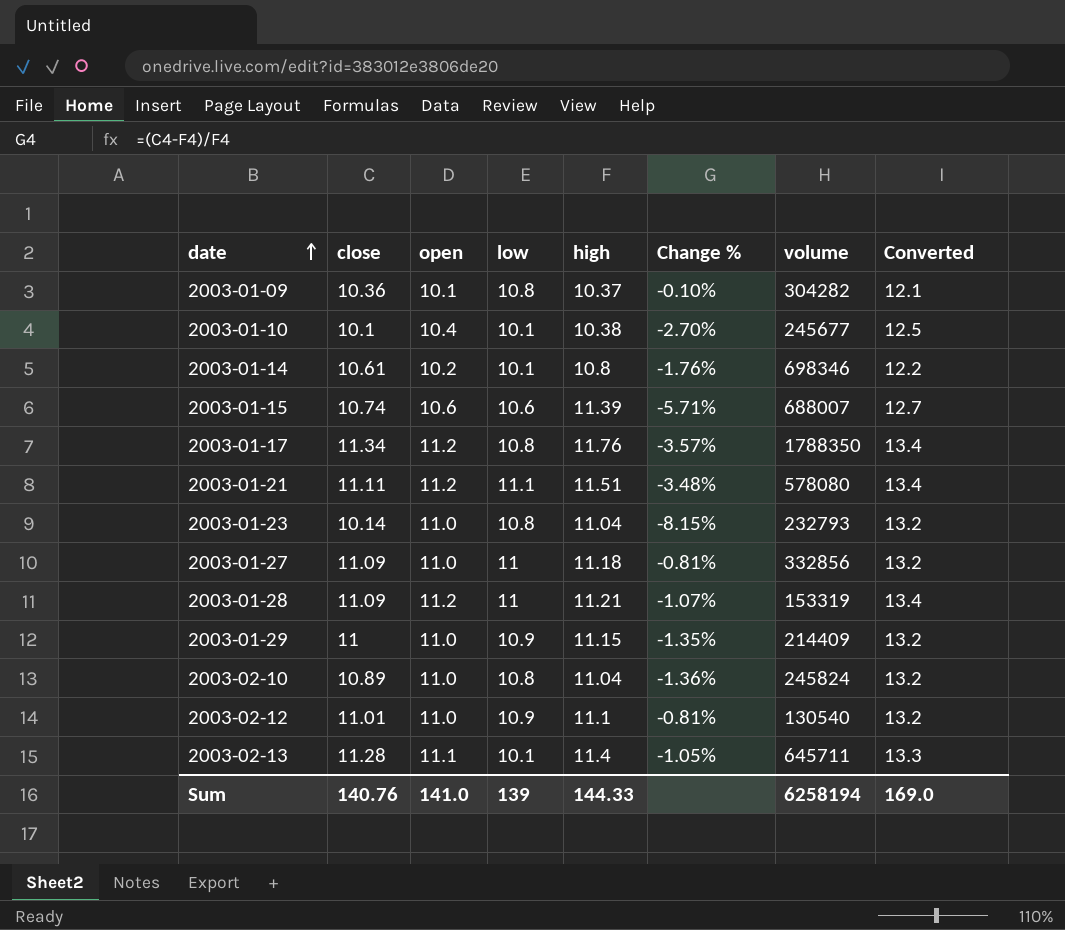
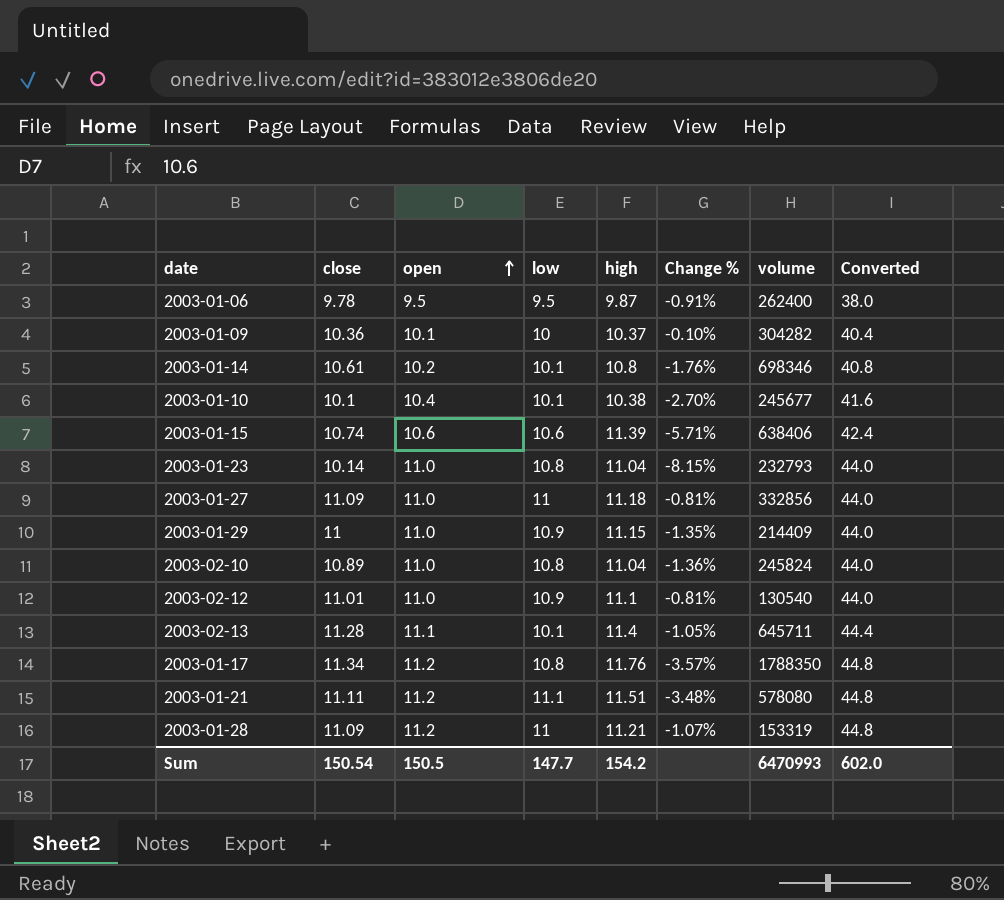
row order: date ascending -> open ascending
column Converted | formula: [open] * 1.2 -> [open] * 4
row 2003-01-06: none -> 9.78 | 9.5 | 9.5 | 9.87 | -0.91% | 262400 | 38.0
2003-01-09 | low: 10.8 -> 10
2003-01-15 | volume: 688007 -> 638406
Sum | close: 140.76 -> 150.54
Sum | open: 141.0 -> 150.5
Sum | low: 139 -> 147.7
Sum | high: 144.33 -> 154.2
Sum | volume: 6258194 -> 6470993
Sum | Converted: 169.0 -> 602.0

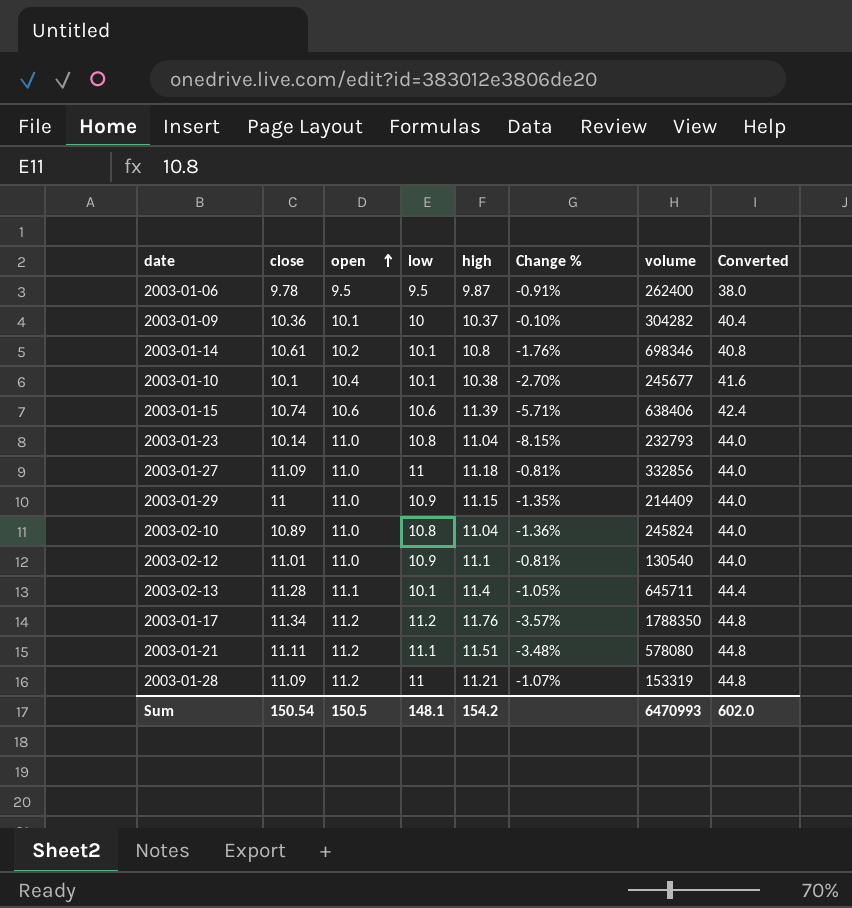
2003-01-17 | low: 10.8 -> 11.2
Sum | low: 147.7 -> 148.1

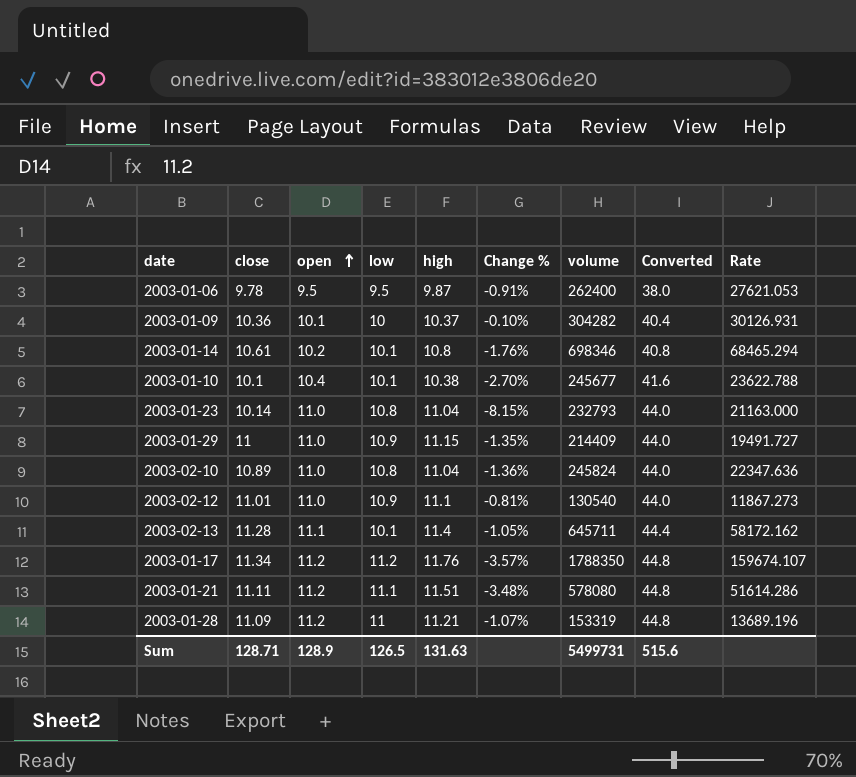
column Rate | formula: none -> [volume] / [open]
row 2003-01-15: 10.74 | 10.6 | 10.6 | 11.39 | -5.71% | 638406 | 42.4 -> none
row 2003-01-27: 11.09 | 11.0 | 11 | 11.18 | -0.81% | 332856 | 44.0 -> none
Sum | close: 150.54 -> 128.71
Sum | open: 150.5 -> 128.9
Sum | low: 148.1 -> 126.5
Sum | high: 154.2 -> 131.63
Sum | volume: 6470993 -> 5499731
Sum | Converted: 602.0 -> 515.6

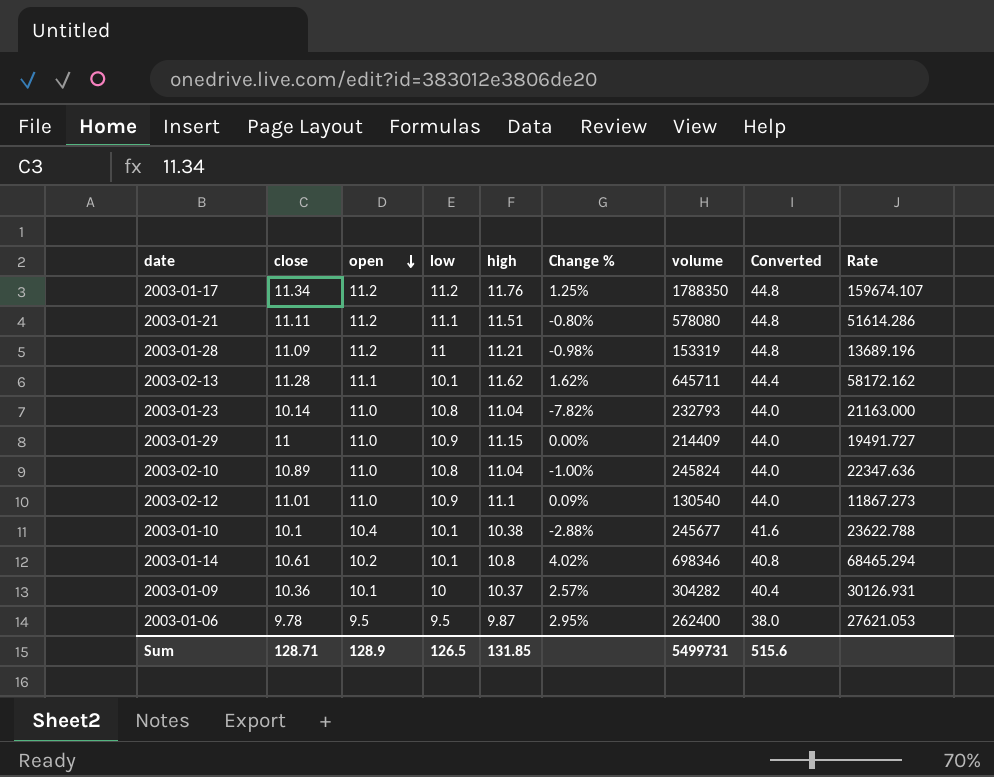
row order: open ascending -> open descending
column Change % | formula: ([close] - [high]) / [high] -> ([close] - [open]) / [open]
2003-02-13 | high: 11.4 -> 11.62
Sum | high: 131.63 -> 131.85

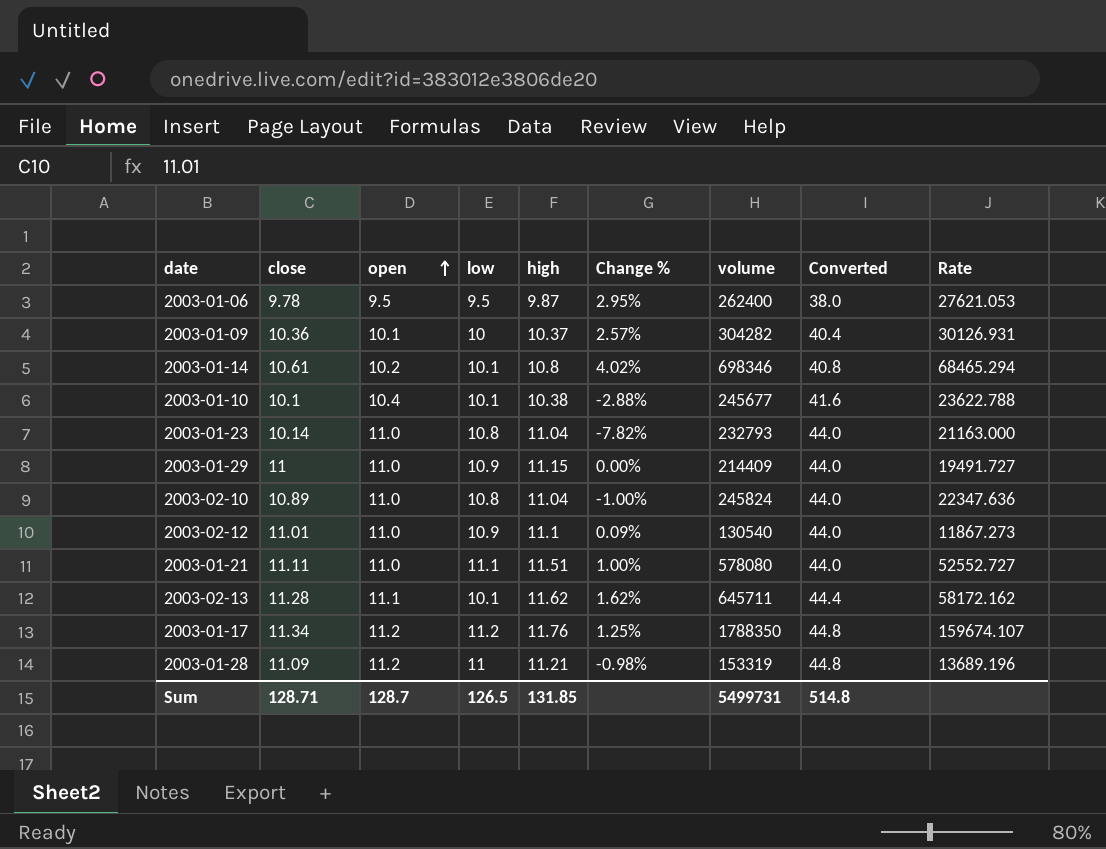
row order: open descending -> open ascending
2003-01-21 | open: 11.2 -> 11.0
2003-01-21 | Change %: -0.80% -> 1.00%
2003-01-21 | Converted: 44.8 -> 44.0
2003-01-21 | Rate: 51614.286 -> 52552.727
Sum | open: 128.9 -> 128.7
Sum | Converted: 515.6 -> 514.8

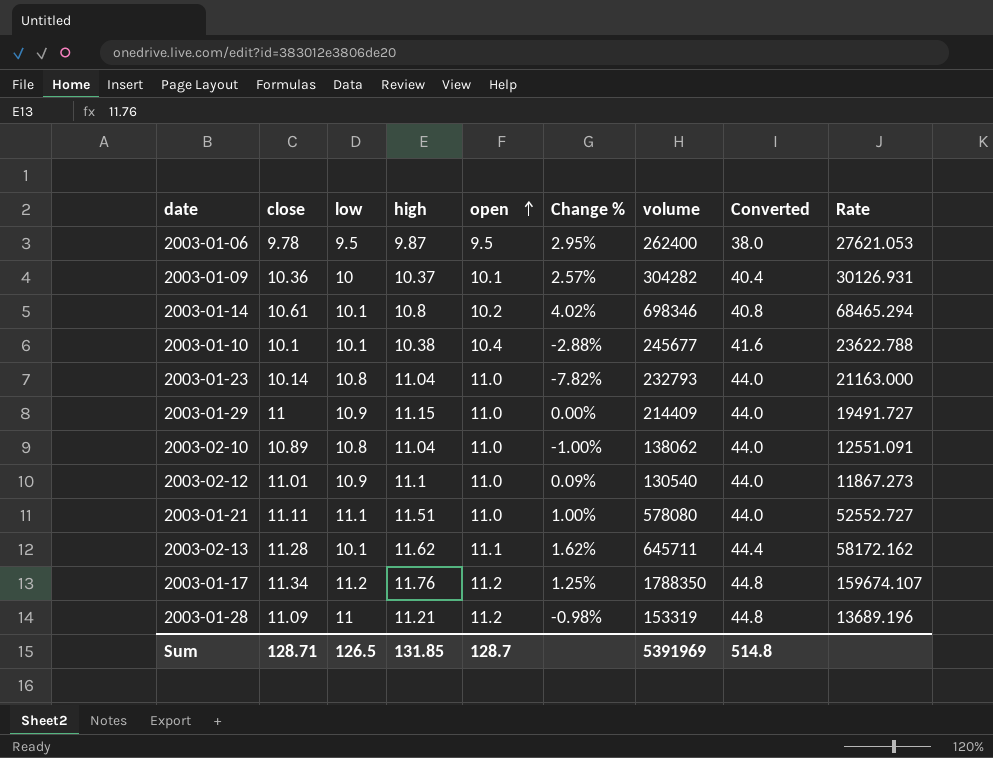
column open | position: 3 -> 5
2003-02-10 | volume: 245824 -> 138062
2003-02-10 | Rate: 22347.636 -> 12551.091
Sum | volume: 5499731 -> 5391969

